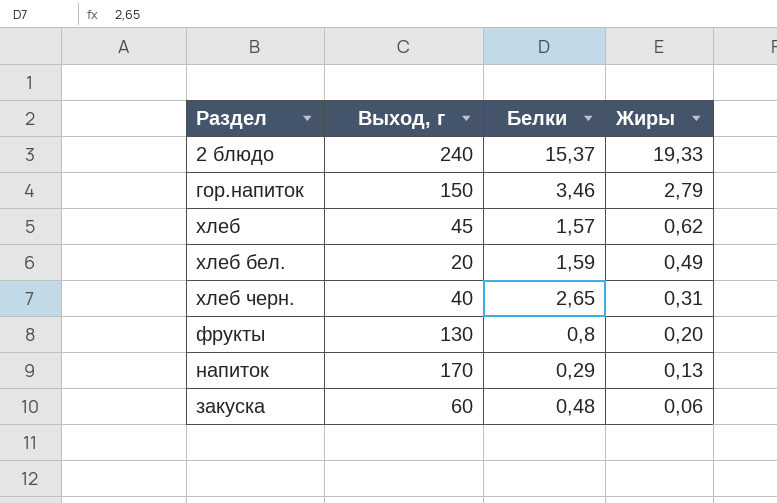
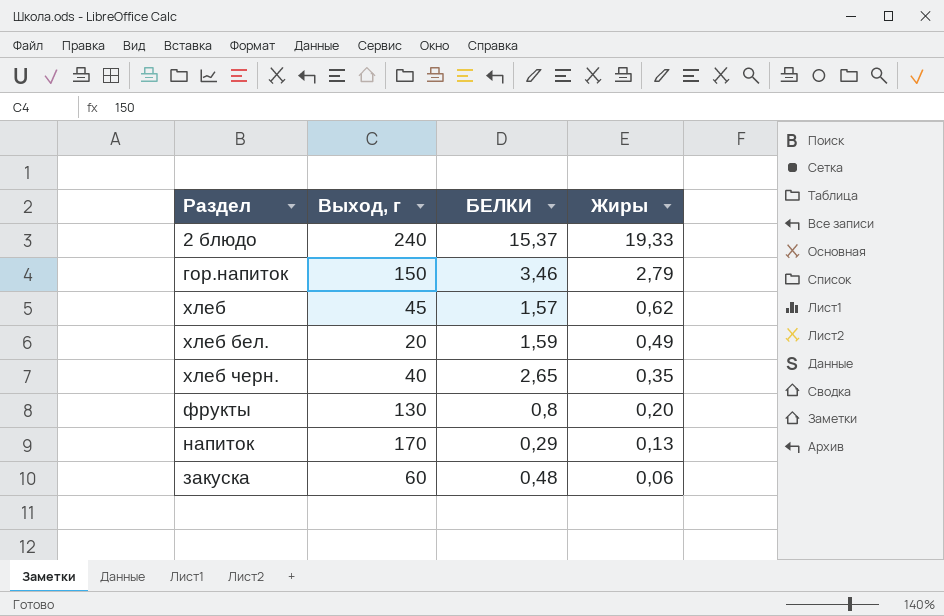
column name: Белки -> БЕЛКИ
хлеб черн. | Жиры: 0,31 -> 0,35

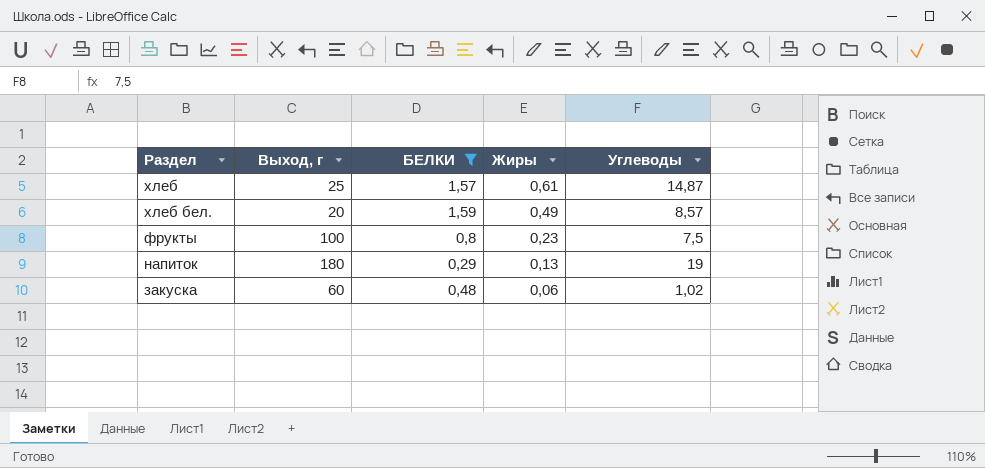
filter: none -> БЕЛКИ <= 1,59
column Углеводы | position: none -> 5
хлеб | Выход, г: 45 -> 25
хлеб | Жиры: 0,62 -> 0,61
фрукты | Выход, г: 130 -> 100
фрукты | Жиры: 0,20 -> 0,23
напиток | Выход, г: 170 -> 180

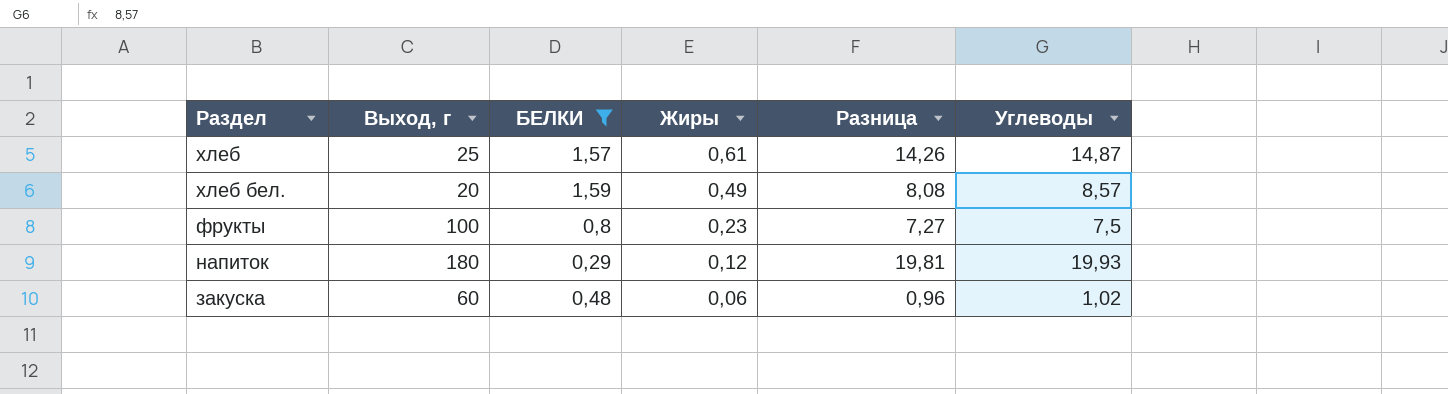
column Разница | formula: none -> [Углеводы] - [Жиры]
напиток | Жиры: 0,13 -> 0,12
напиток | Углеводы: 19 -> 19,93

